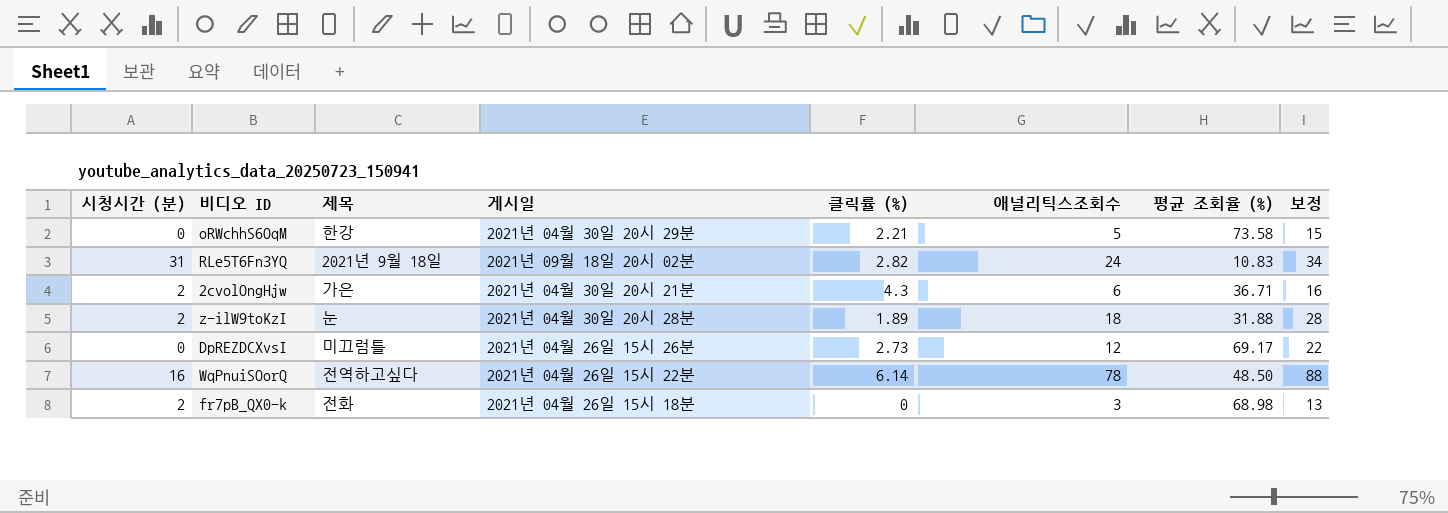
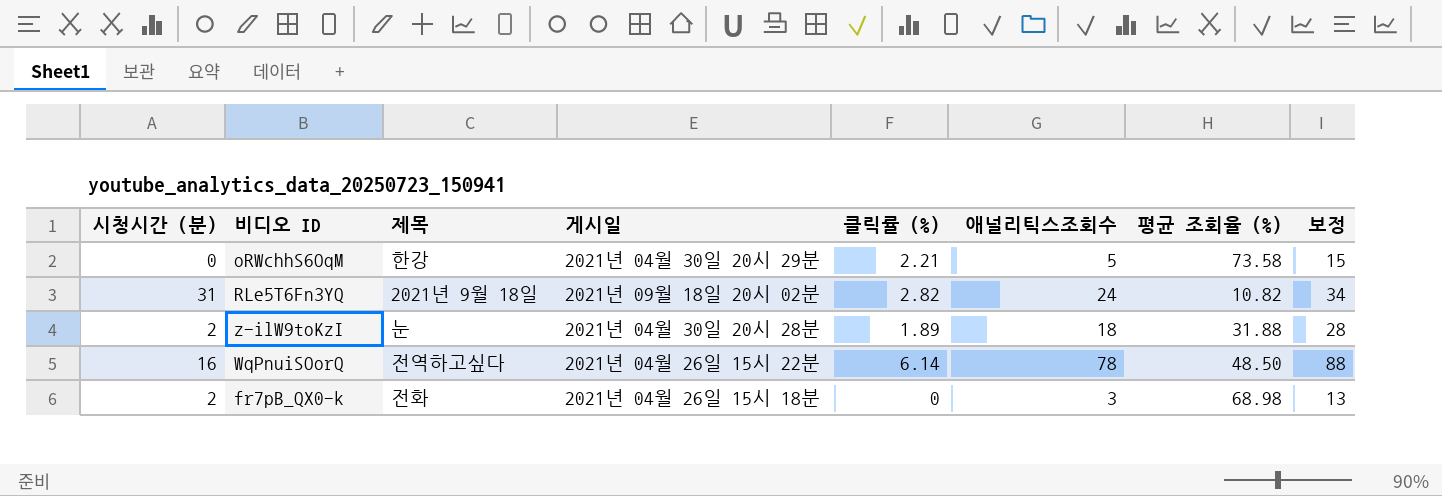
row 2cvolOngHjw: 2 | 가은 | 2021년 04월 30일 20시 21분 | 4.3 | 6 | 36.71 | 16 -> none
row DpREZDCXvsI: 0 | 미끄럼틀 | 2021년 04월 26일 15시 26분 | 2.73 | 12 | 69.17 | 22 -> none
RLe5T6Fn3YQ | 평균 조회율 (%): 10.83 -> 10.82

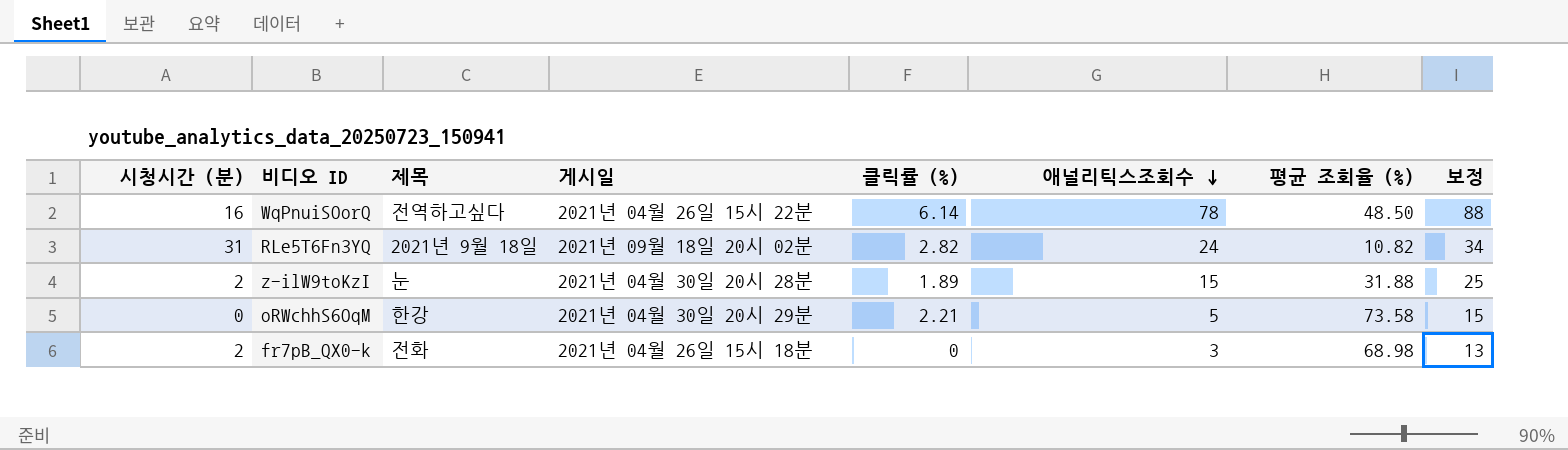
row order: none -> 애널리틱스조회수 descending
z-ilW9toKzI | 애널리틱스조회수: 18 -> 15
z-ilW9toKzI | 보정: 28 -> 25

